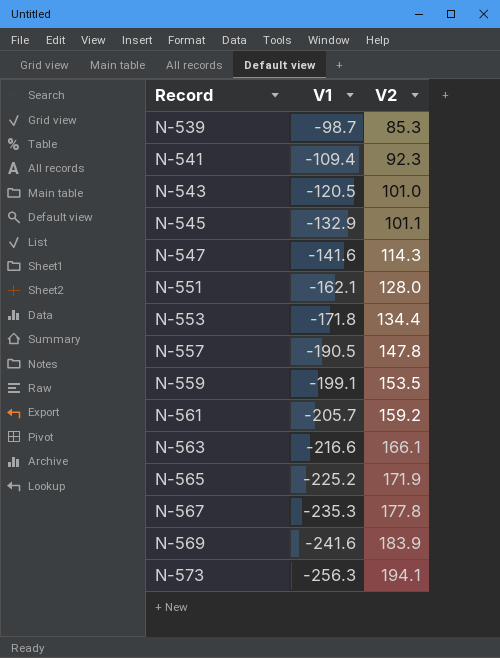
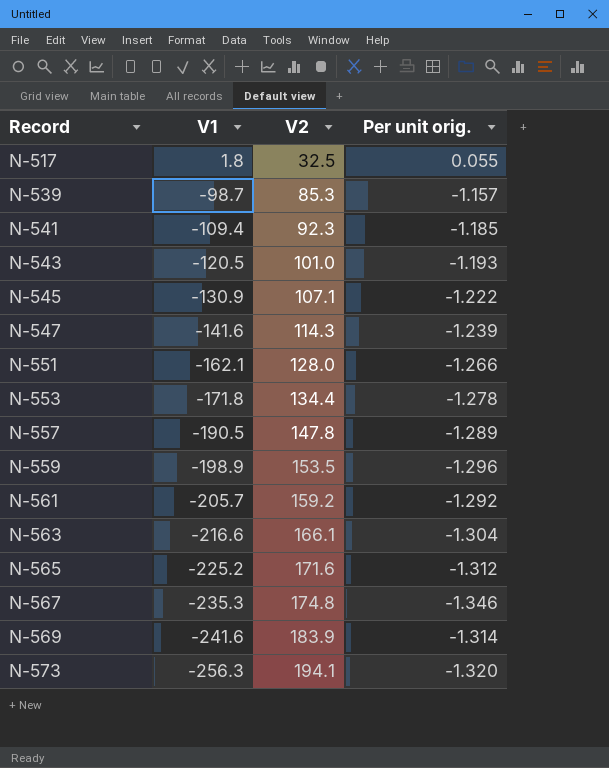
column Per unit orig. | formula: none -> [V1] / [V2]
row N-517: none -> 1.8 | 32.5 | 0.055
N-545 | V1: -132.9 -> -130.9
N-545 | V2: 101.1 -> 107.1
N-559 | V1: -199.1 -> -198.9
N-565 | V2: 171.9 -> 171.6
N-567 | V2: 177.8 -> 174.8

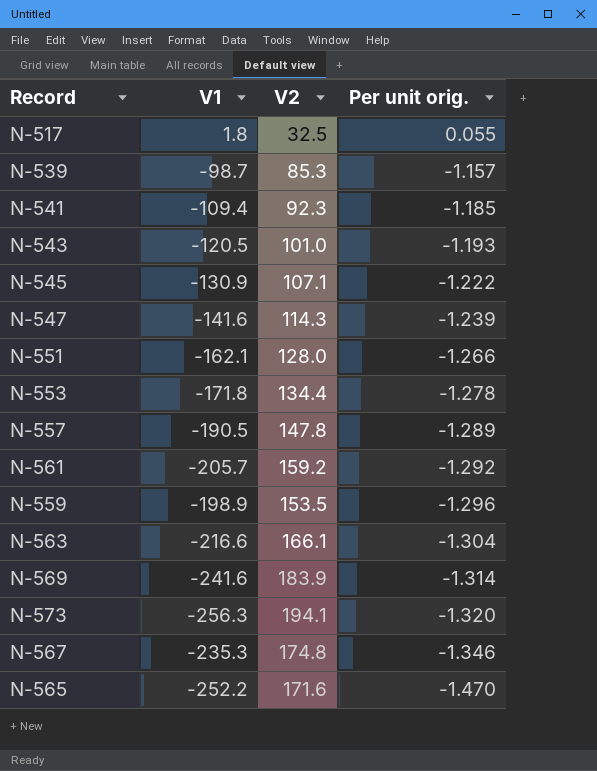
row order: Record ascending -> Per unit orig. descending
N-565 | V1: -225.2 -> -252.2
N-565 | Per unit orig.: -1.312 -> -1.470

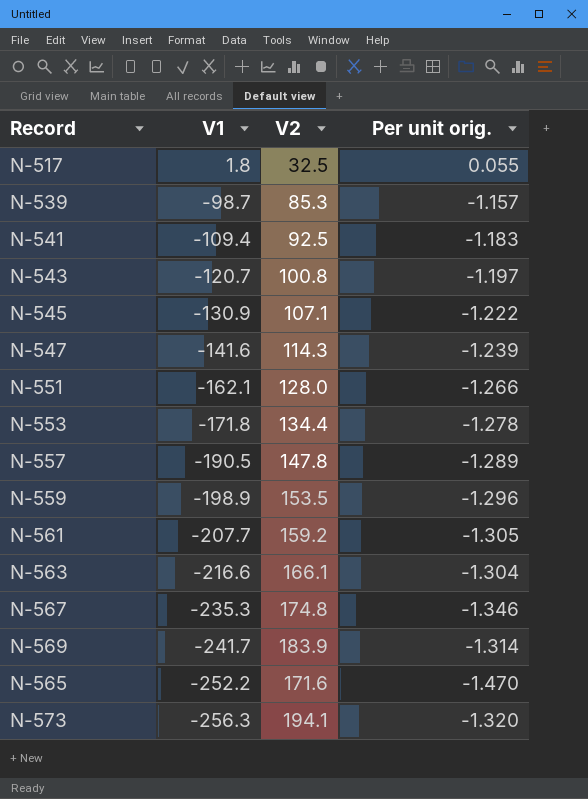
row order: Per unit orig. descending -> V1 descending
N-541 | V2: 92.3 -> 92.5
N-541 | Per unit orig.: -1.185 -> -1.183
N-543 | V1: -120.5 -> -120.7
N-543 | V2: 101.0 -> 100.8
N-543 | Per unit orig.: -1.193 -> -1.197
N-561 | V1: -205.7 -> -207.7
N-561 | Per unit orig.: -1.292 -> -1.305
N-569 | V1: -241.6 -> -241.7

